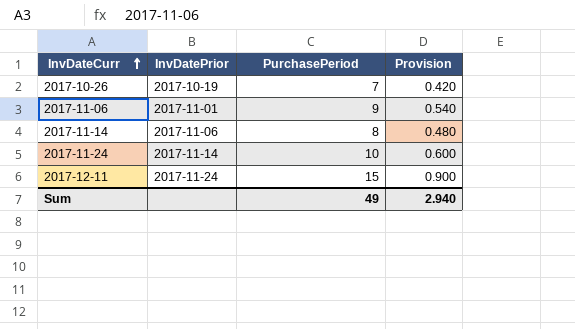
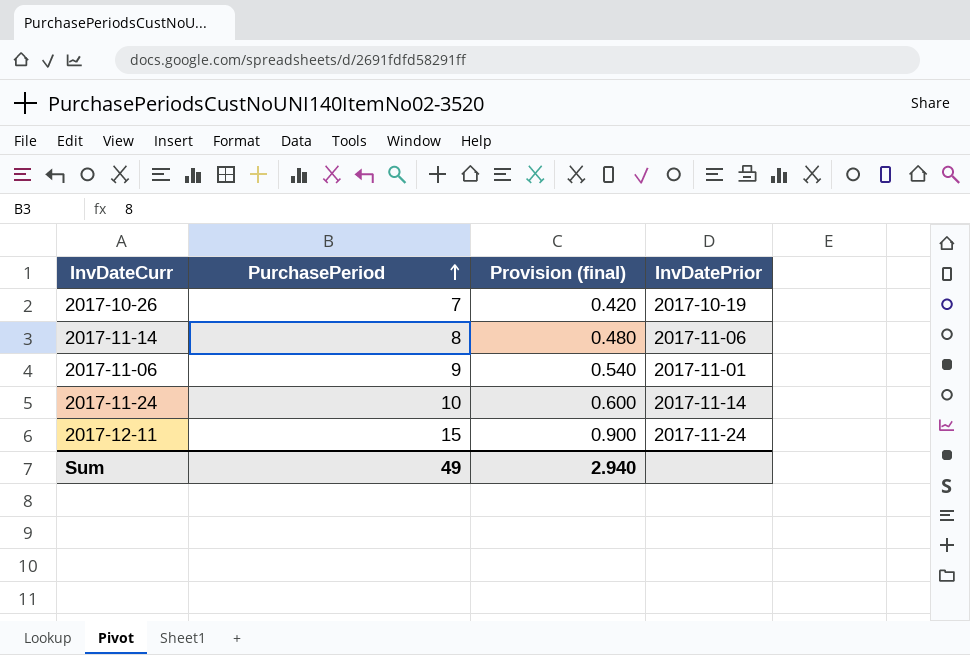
row order: InvDateCurr ascending -> PurchasePeriod ascending
column name: Provision -> Provision (final)
column InvDatePrior | position: 2 -> 4

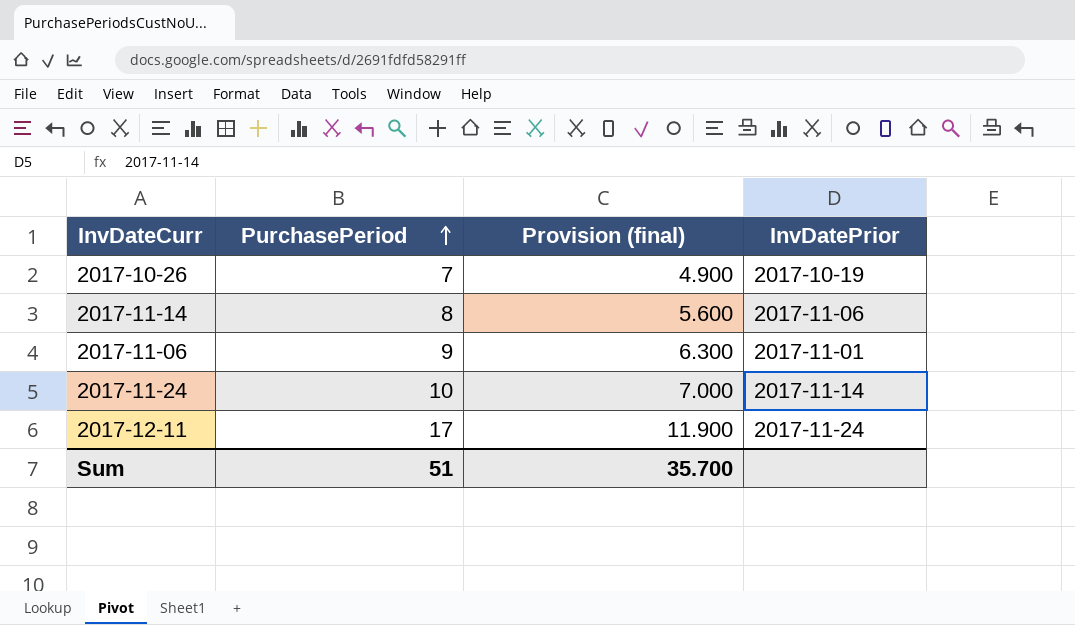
column Provision (final) | formula: [PurchasePeriod] * 0.06 -> [PurchasePeriod] * 0.7
2017-12-11 | PurchasePeriod: 15 -> 17
Sum | PurchasePeriod: 49 -> 51
Sum | Provision (final): 2.940 -> 35.700

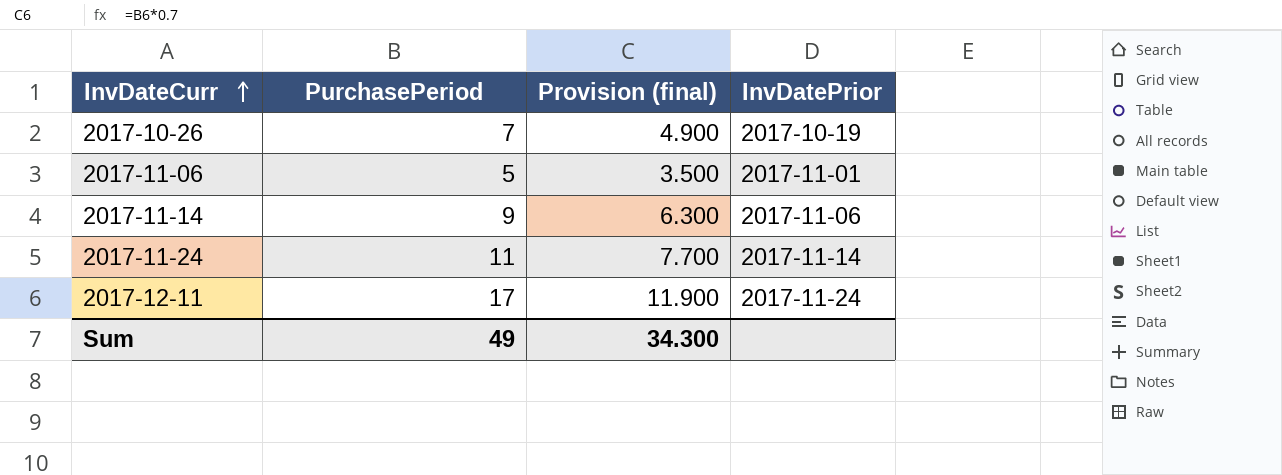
row order: PurchasePeriod ascending -> InvDateCurr ascending
2017-11-06 | PurchasePeriod: 9 -> 5
2017-11-06 | Provision (final): 6.300 -> 3.500
2017-11-14 | PurchasePeriod: 8 -> 9
2017-11-14 | Provision (final): 5.600 -> 6.300
2017-11-24 | PurchasePeriod: 10 -> 11
2017-11-24 | Provision (final): 7.000 -> 7.700
Sum | PurchasePeriod: 51 -> 49
Sum | Provision (final): 35.700 -> 34.300

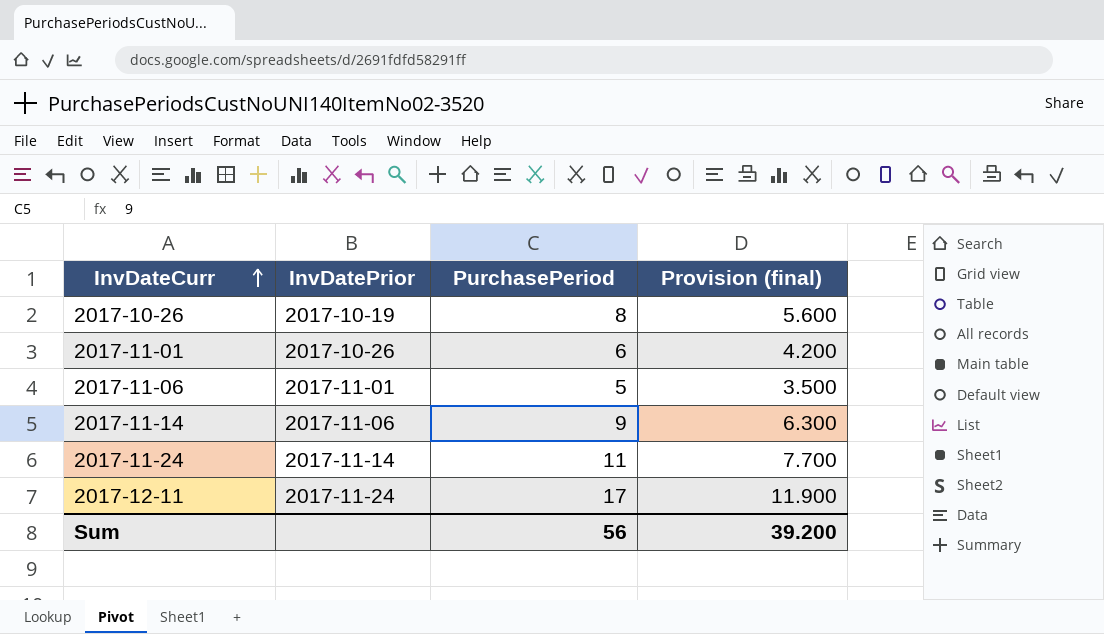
column InvDatePrior | position: 4 -> 2
2017-10-26 | PurchasePeriod: 7 -> 8
2017-10-26 | Provision (final): 4.900 -> 5.600
row 2017-11-01: none -> 2017-10-26 | 6 | 4.200
Sum | PurchasePeriod: 49 -> 56
Sum | Provision (final): 34.300 -> 39.200

